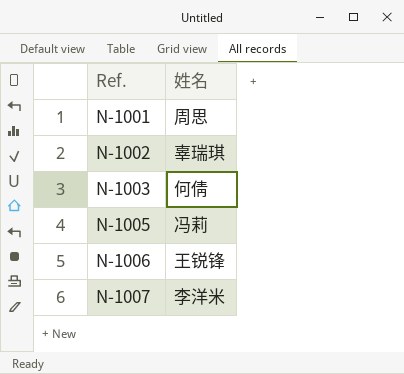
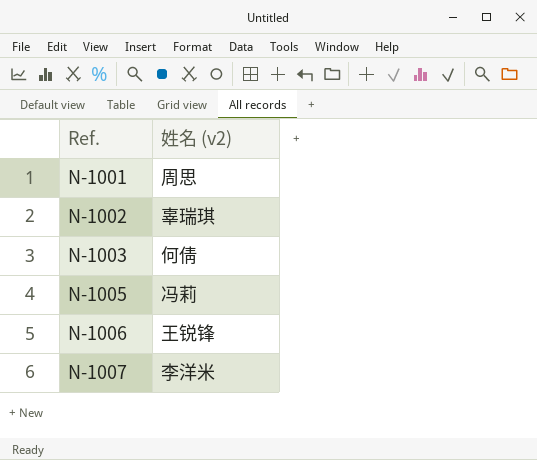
column name: 姓名 -> 姓名 (v2)

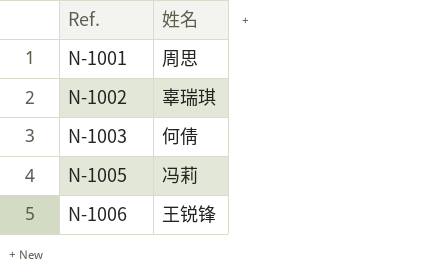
column name: 姓名 (v2) -> 姓名
row N-1007: 李洋米 -> none

